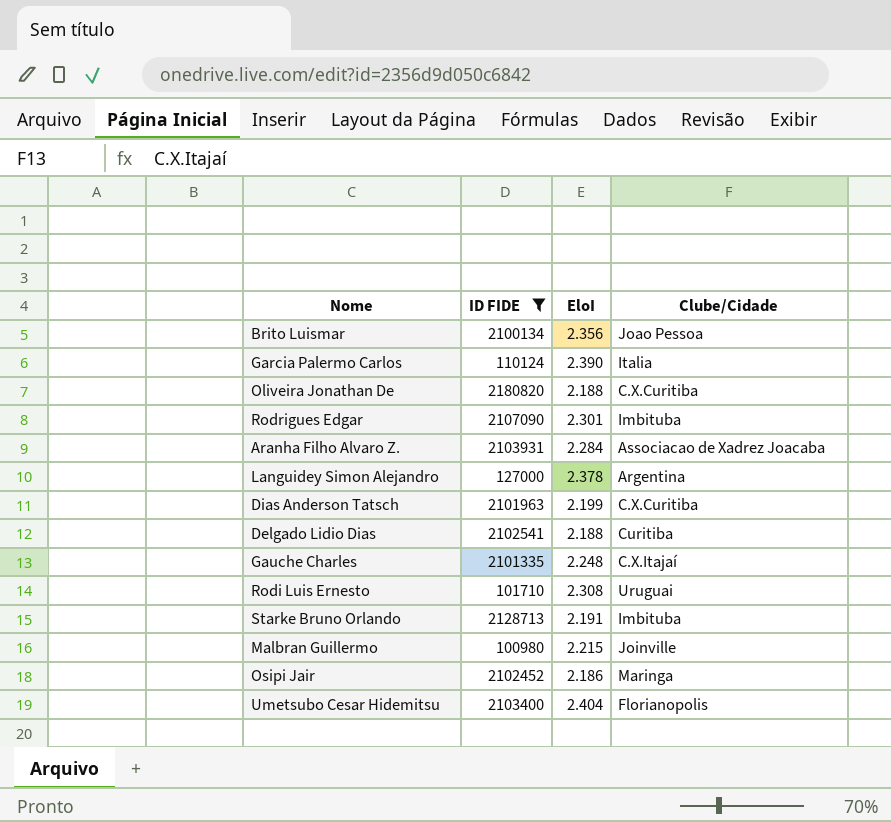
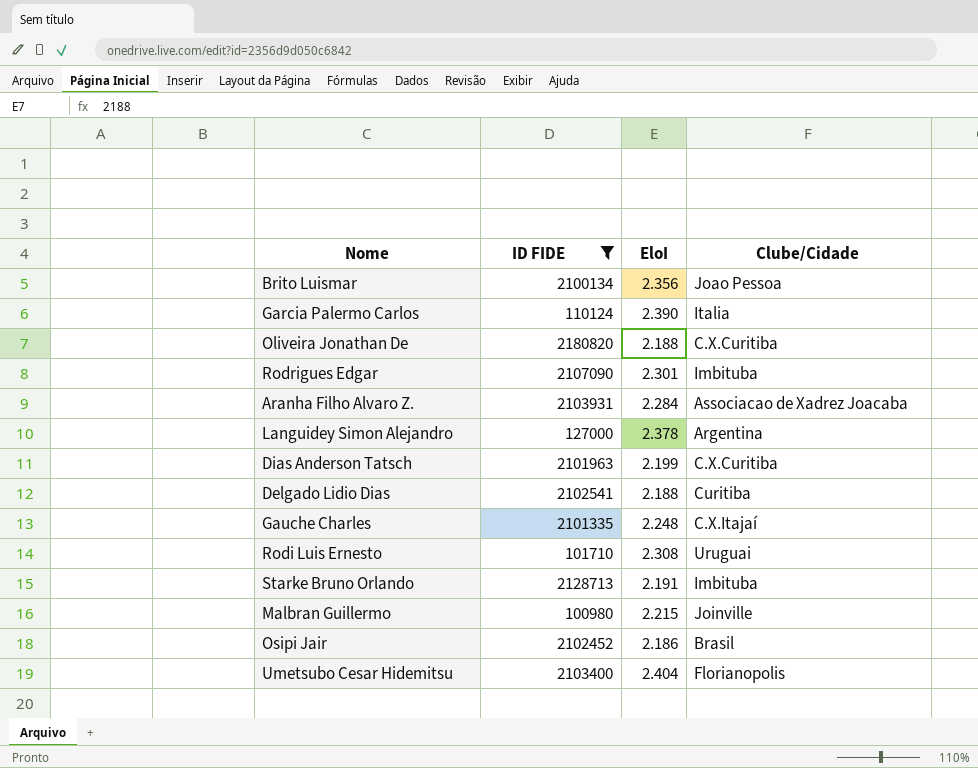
Osipi Jair | Clube/Cidade: Maringa -> Brasil

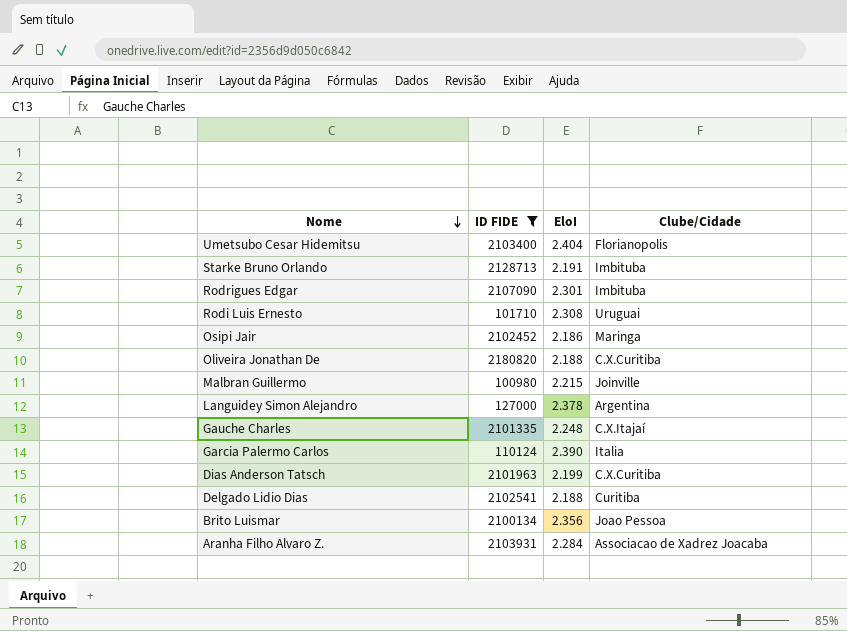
row order: none -> Nome descending
Osipi Jair | Clube/Cidade: Brasil -> Maringa

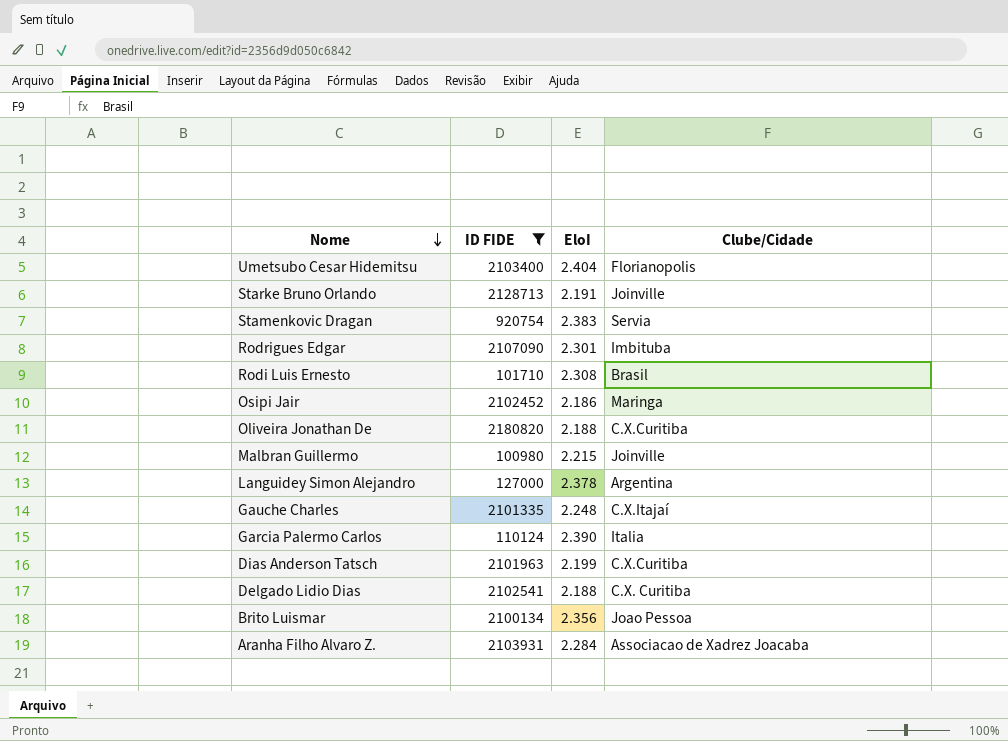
Starke Bruno Orlando | Clube/Cidade: Imbituba -> Joinville
row Stamenkovic Dragan: none -> 920754 | 2.383 | Servia
Rodi Luis Ernesto | Clube/Cidade: Uruguai -> Brasil
Delgado Lidio Dias | Clube/Cidade: Curitiba -> C.X. Curitiba

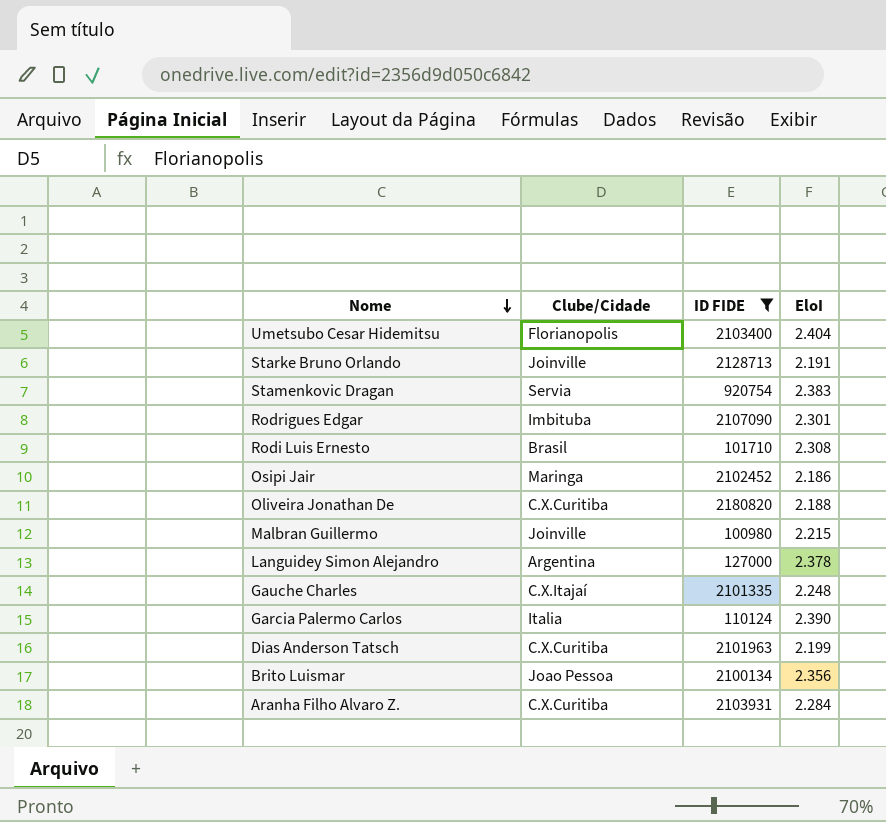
column Clube/Cidade | position: 4 -> 2
row Delgado Lidio Dias: 2102541 | 2.188 | C.X. Curitiba -> none
Aranha Filho Alvaro Z. | Clube/Cidade: Associacao de Xadrez Joacaba -> C.X.Curitiba

